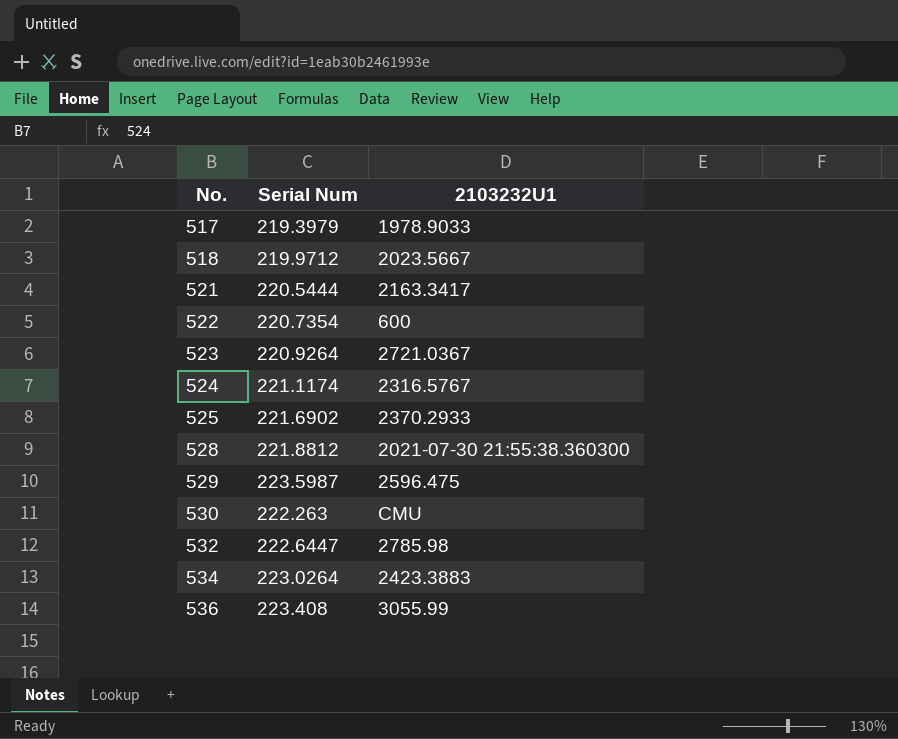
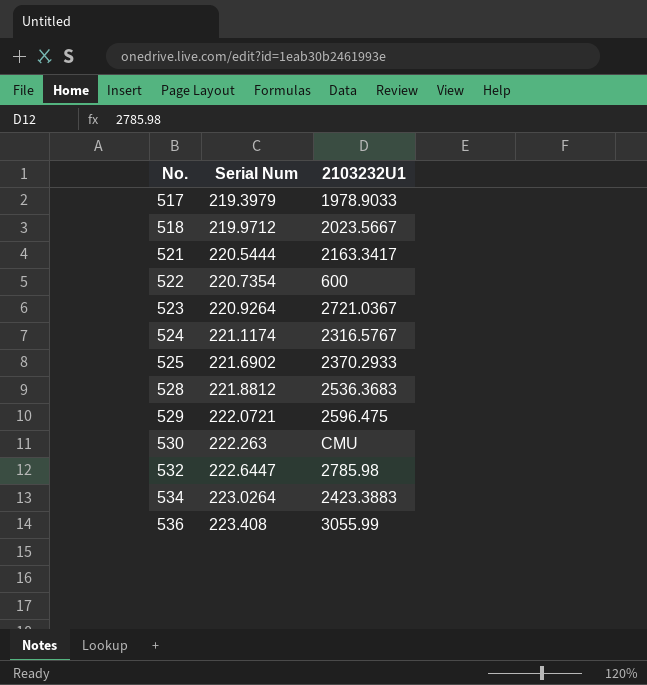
528 | 2103232U1: 2021-07-30 21:55:38.360300 -> 2536.3683
529 | Serial Num: 223.5987 -> 222.0721

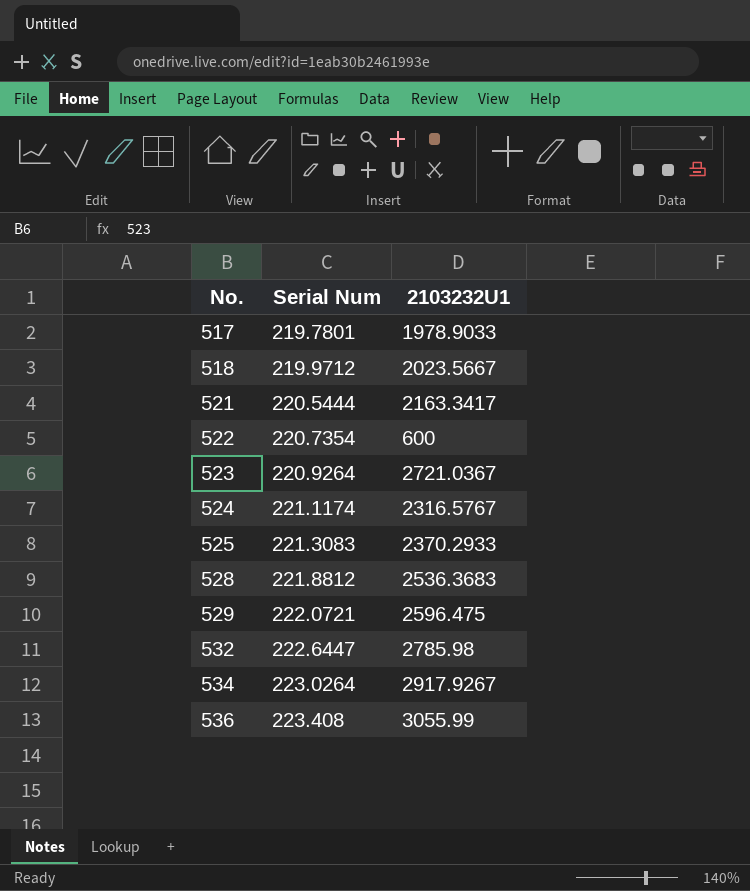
row 530: 222.263 | CMU -> none
517 | Serial Num: 219.3979 -> 219.7801
525 | Serial Num: 221.6902 -> 221.3083
534 | 2103232U1: 2423.3883 -> 2917.9267

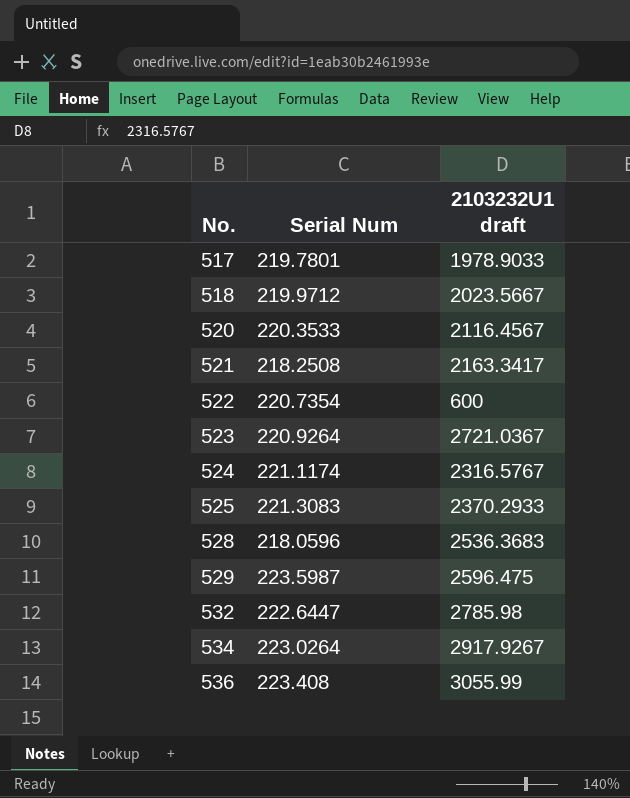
column name: 2103232U1 -> 2103232U1 draft
row 520: none -> 220.3533 | 2116.4567
521 | Serial Num: 220.5444 -> 218.2508
528 | Serial Num: 221.8812 -> 218.0596
529 | Serial Num: 222.0721 -> 223.5987

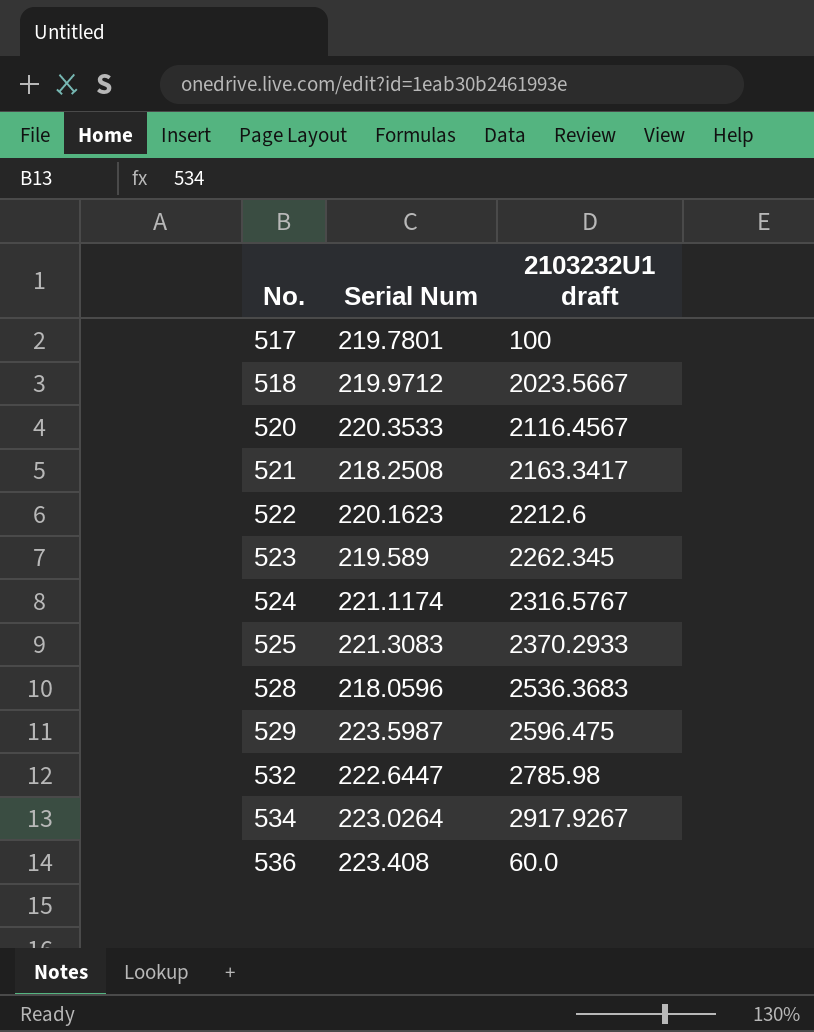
517 | 2103232U1 draft: 1978.9033 -> 100
522 | Serial Num: 220.7354 -> 220.1623
522 | 2103232U1 draft: 600 -> 2212.6
523 | Serial Num: 220.9264 -> 219.589
523 | 2103232U1 draft: 2721.0367 -> 2262.345
536 | 2103232U1 draft: 3055.99 -> 60.0

